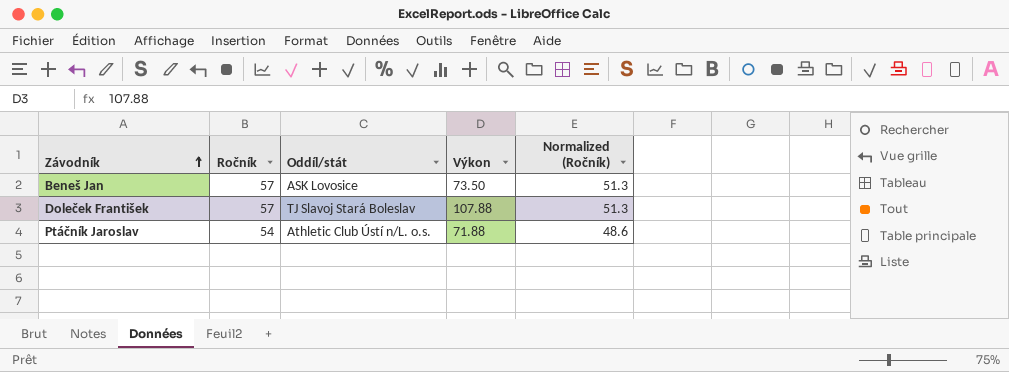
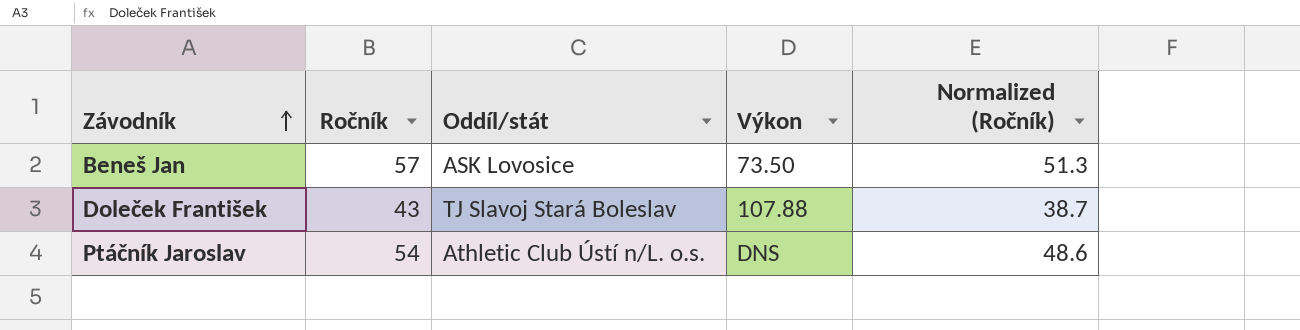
Doleček František | Ročník: 57 -> 43
Doleček František | Normalized (Ročník): 51.3 -> 38.7
Ptáčník Jaroslav | Výkon: 71.88 -> DNS

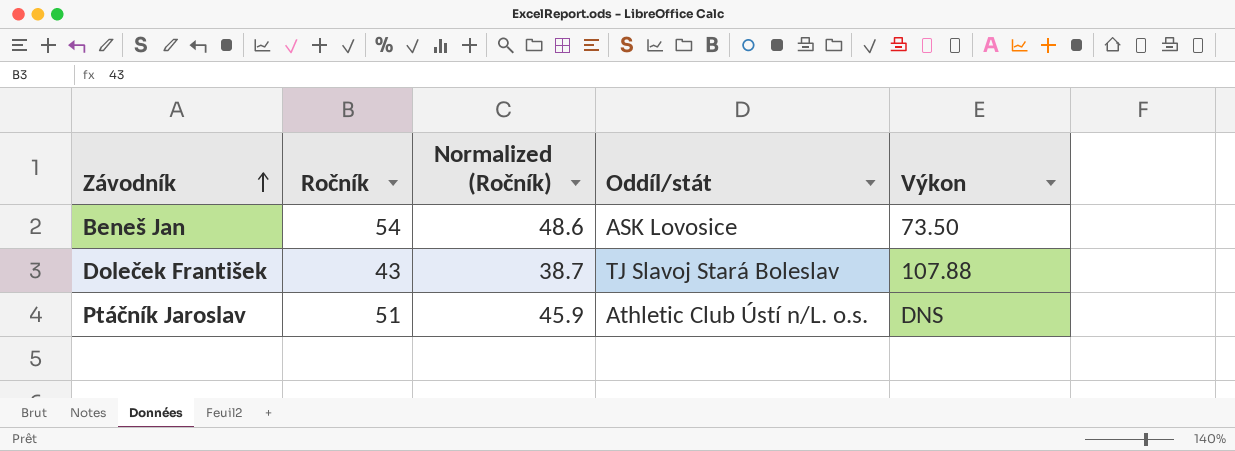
column Normalized (Ročník) | position: 5 -> 3
Beneš Jan | Ročník: 57 -> 54
Beneš Jan | Normalized (Ročník): 51.3 -> 48.6
Ptáčník Jaroslav | Ročník: 54 -> 51
Ptáčník Jaroslav | Normalized (Ročník): 48.6 -> 45.9

